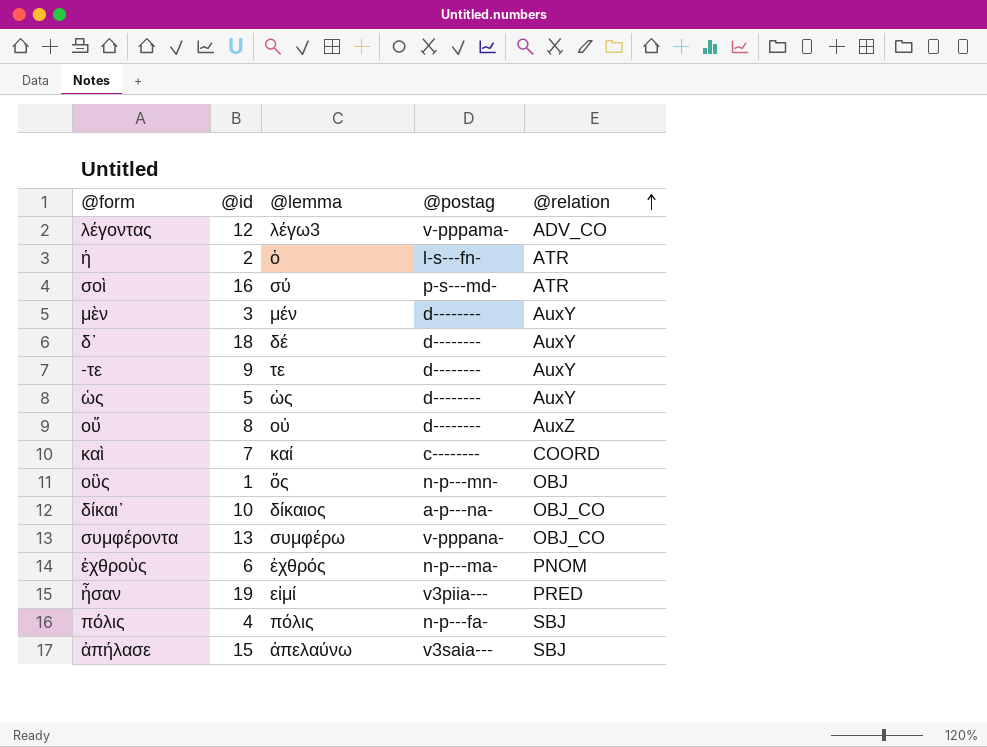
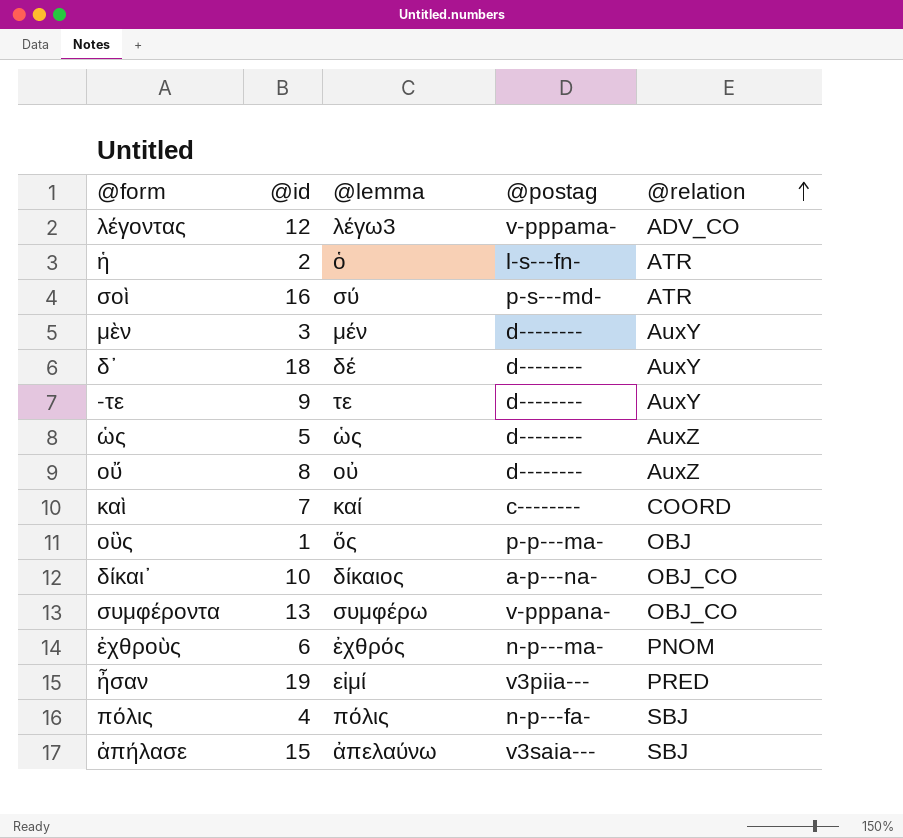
ὡς | @relation: AuxY -> AuxZ
οὓς | @postag: n-p---mn- -> p-p---ma-

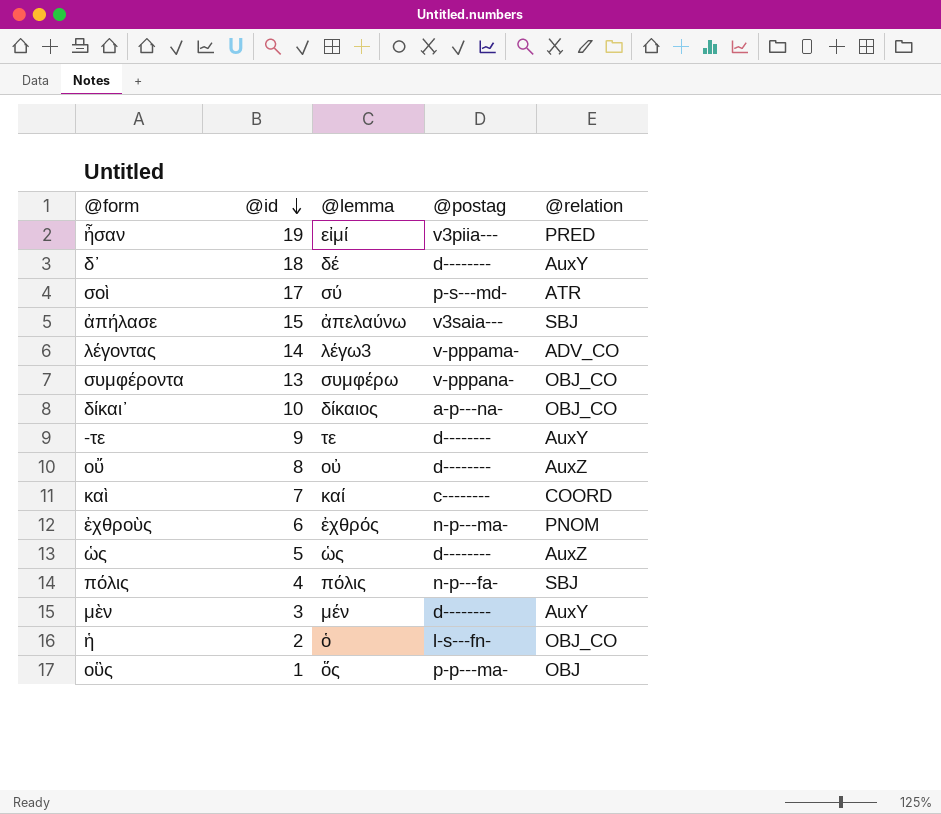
row order: @relation ascending -> @id descending
σοὶ | @id: 16 -> 17
λέγοντας | @id: 12 -> 14
ἡ | @relation: ATR -> OBJ_CO

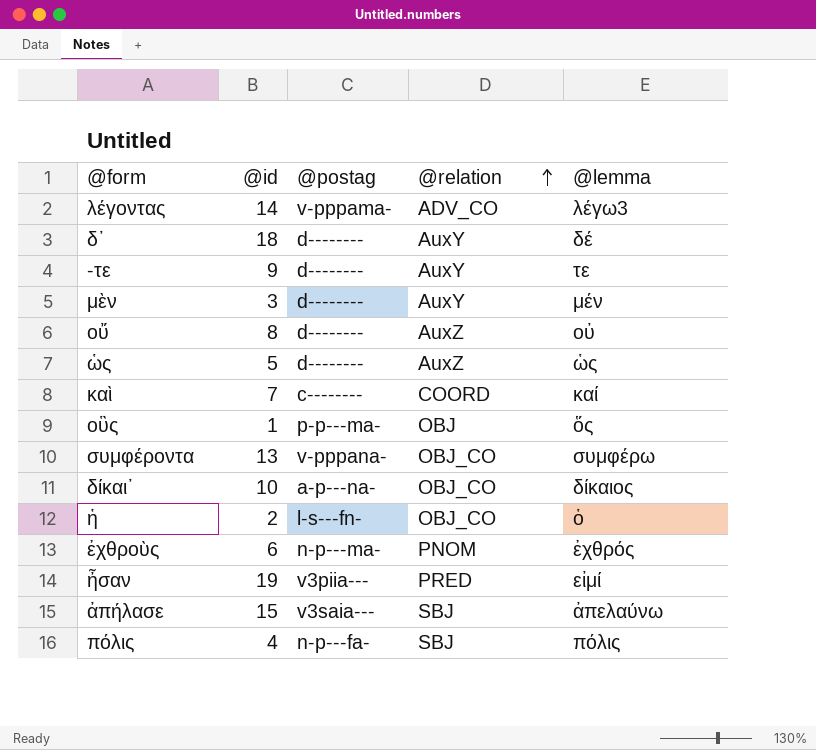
row order: @id descending -> @relation ascending
column @lemma | position: 3 -> 5
row σοὶ: 17 | σύ | p-s---md- | ATR -> none

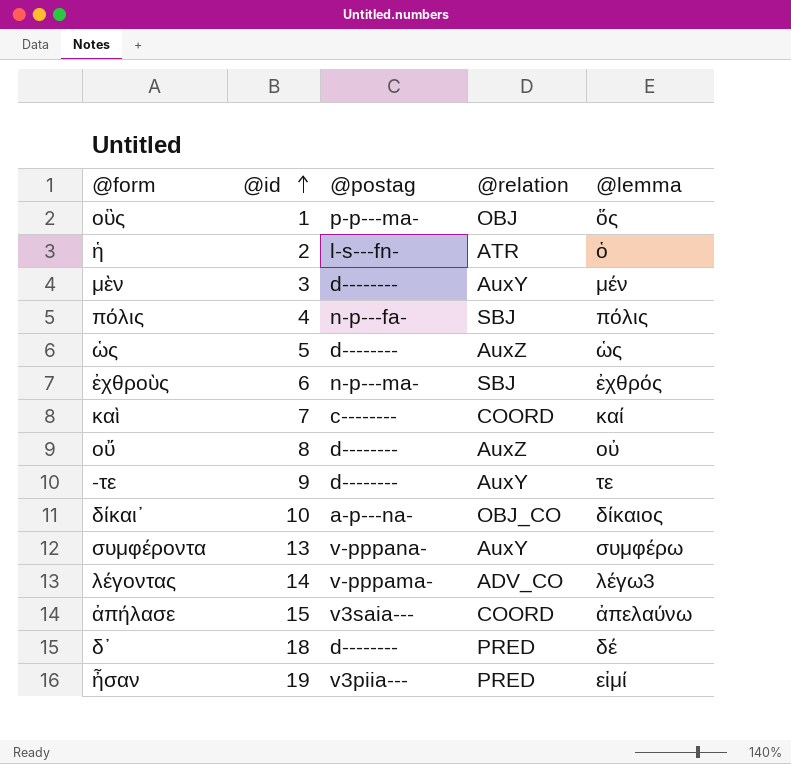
row order: @relation ascending -> @id ascending
ἡ | @relation: OBJ_CO -> ATR
ἐχθροὺς | @relation: PNOM -> SBJ
συμφέροντα | @relation: OBJ_CO -> AuxY
ἀπήλασε | @relation: SBJ -> COORD
δ᾽ | @relation: AuxY -> PRED

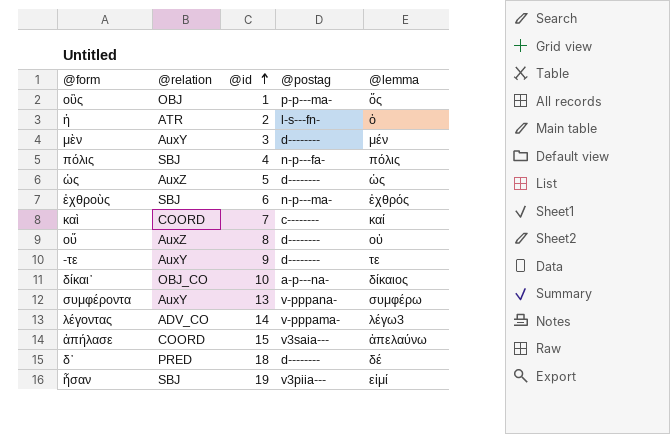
column @relation | position: 4 -> 2
ἦσαν | @relation: PRED -> SBJ

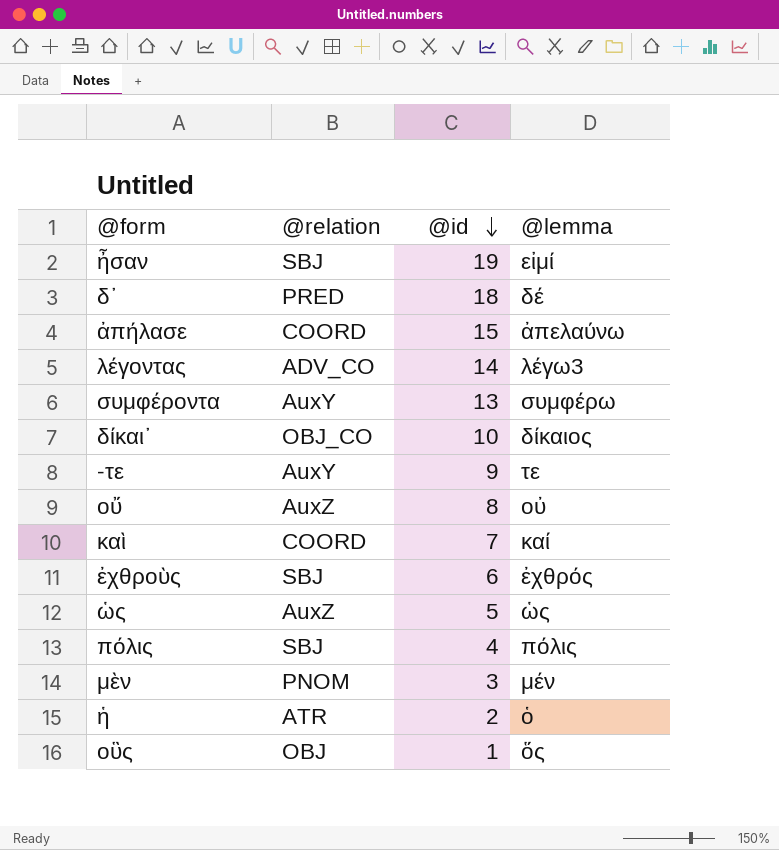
row order: @id ascending -> @id descending
column @postag | position: 4 -> none
μὲν | @relation: AuxY -> PNOM

